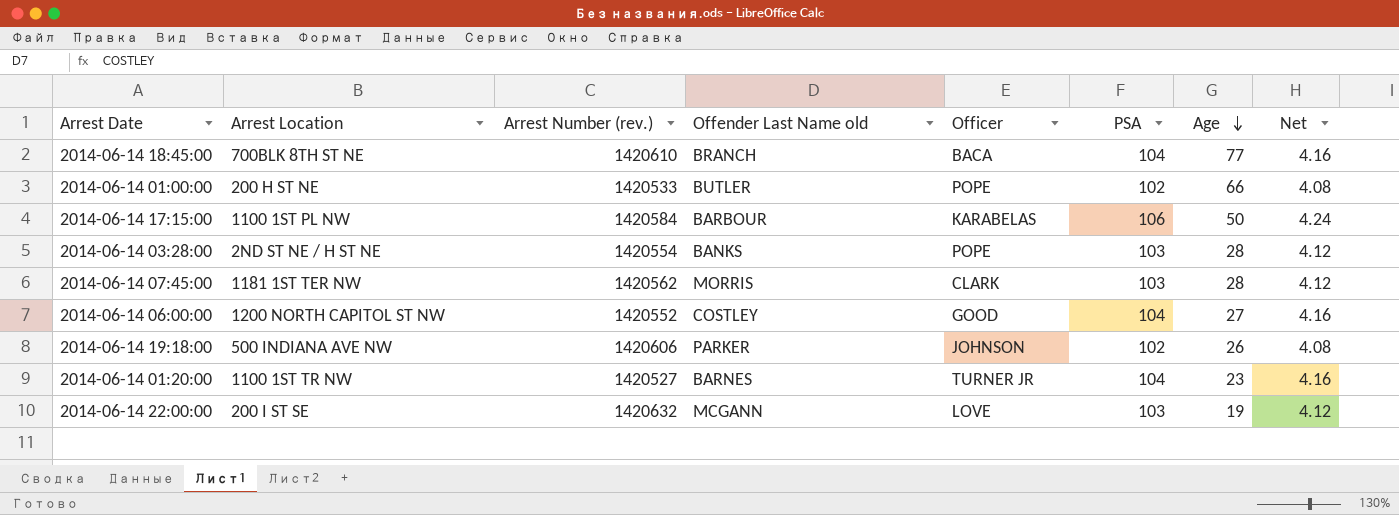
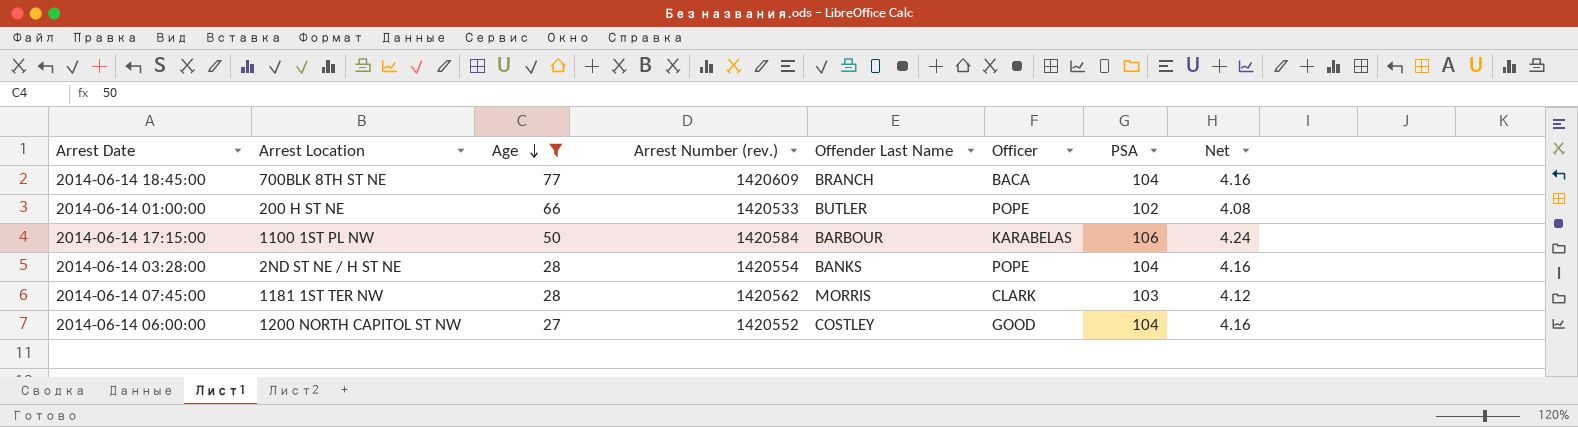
filter: none -> Age >= 27
column Age | position: 7 -> 3
column name: Offender Last Name old -> Offender Last Name
2014-06-14 18:45:00 | Arrest Number (rev.): 1420610 -> 1420609
2014-06-14 03:28:00 | PSA: 103 -> 104
2014-06-14 03:28:00 | Net: 4.12 -> 4.16

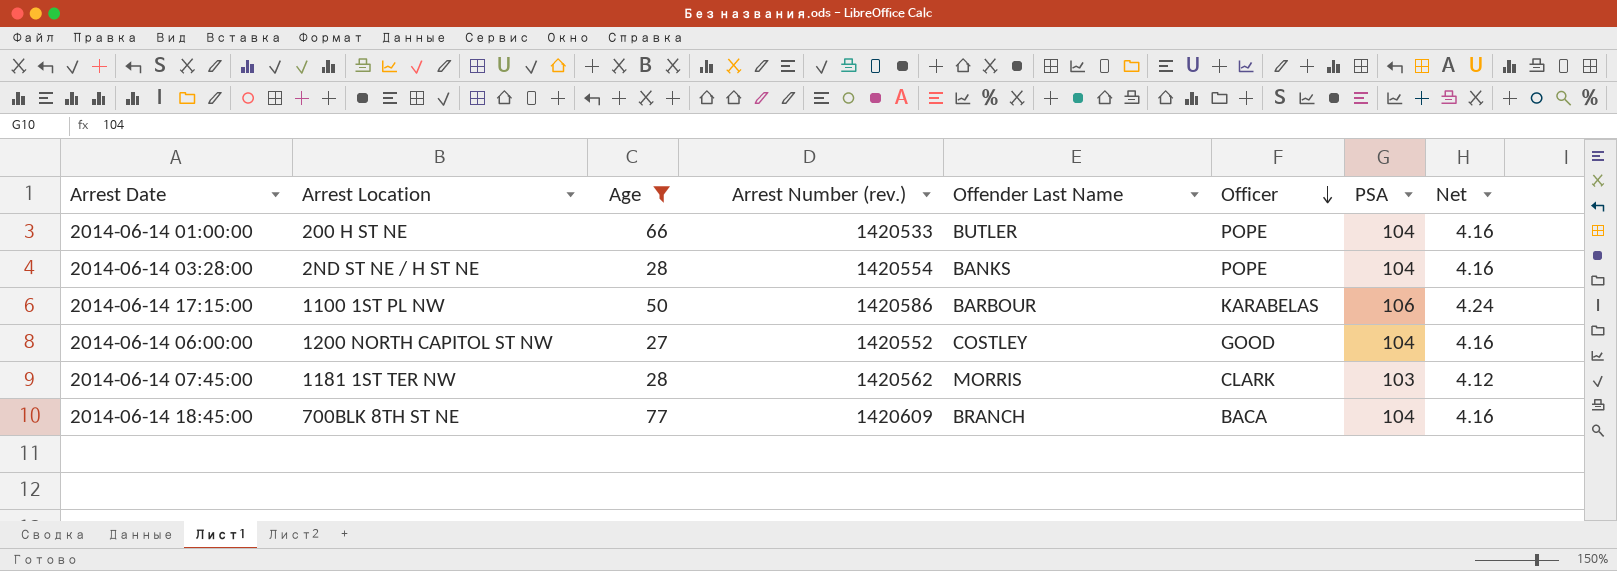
row order: Age descending -> Officer descending
2014-06-14 01:00:00 | PSA: 102 -> 104
2014-06-14 01:00:00 | Net: 4.08 -> 4.16
2014-06-14 17:15:00 | Arrest Number (rev.): 1420584 -> 1420586

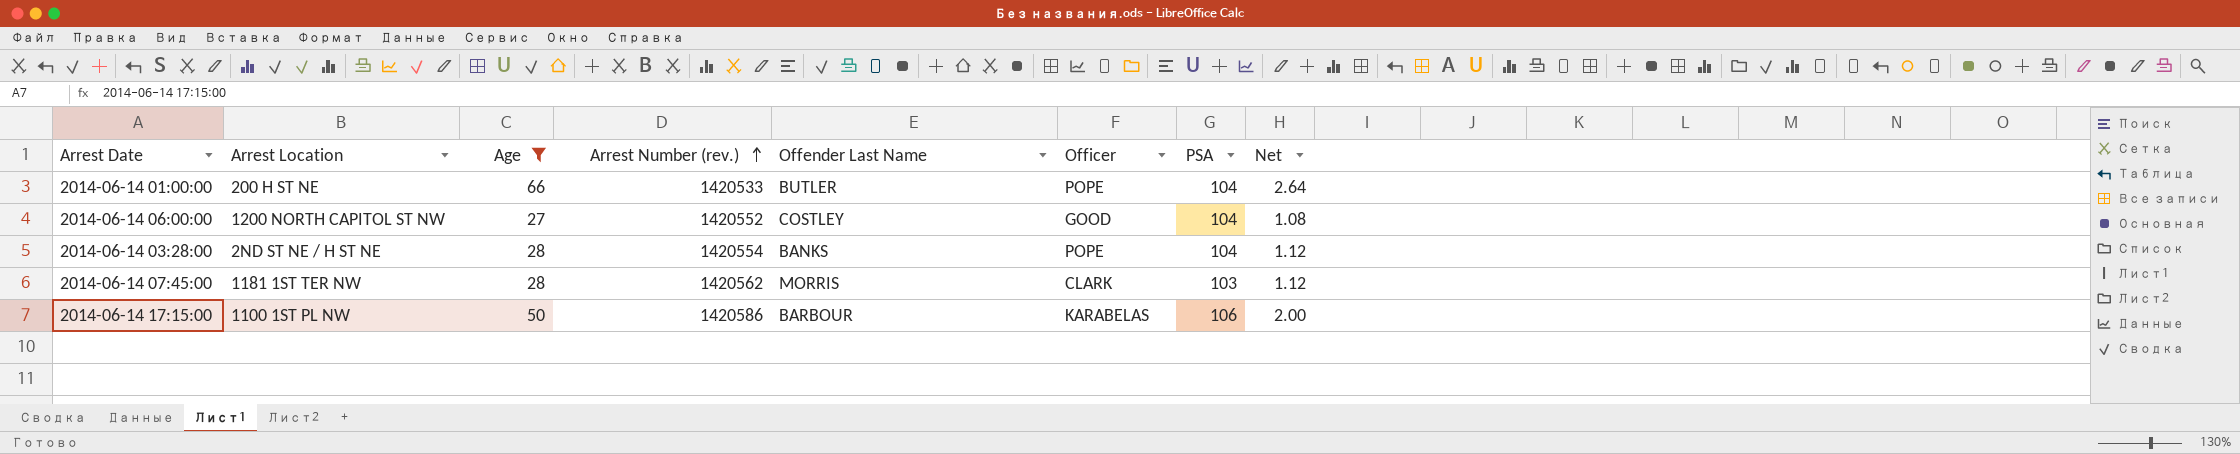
row order: Officer descending -> Arrest Number (rev.) ascending
column Net | formula: [PSA] * 0.04 -> [Age] * 0.04
row 2014-06-14 18:45:00: 700BLK 8TH ST NE | 77 | 1420609 | BRANCH | BACA | 104 | 4.16 -> none

